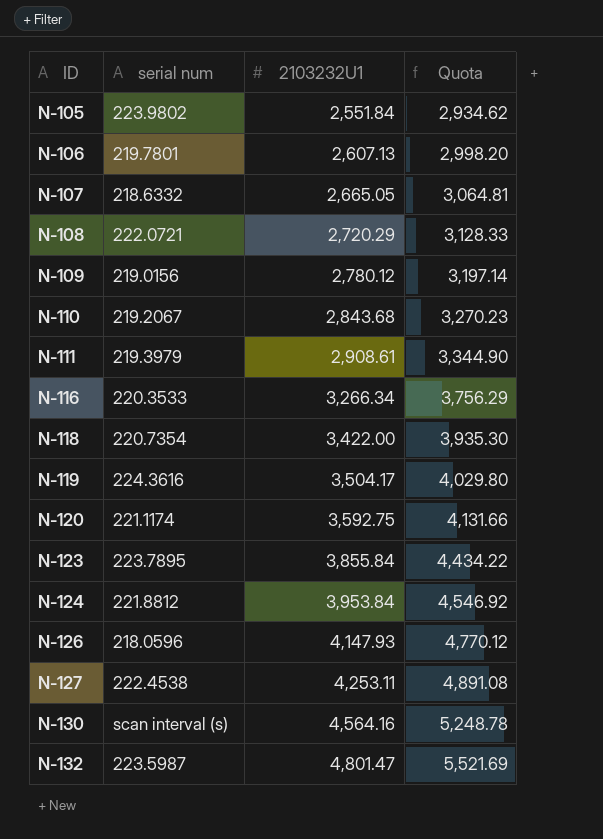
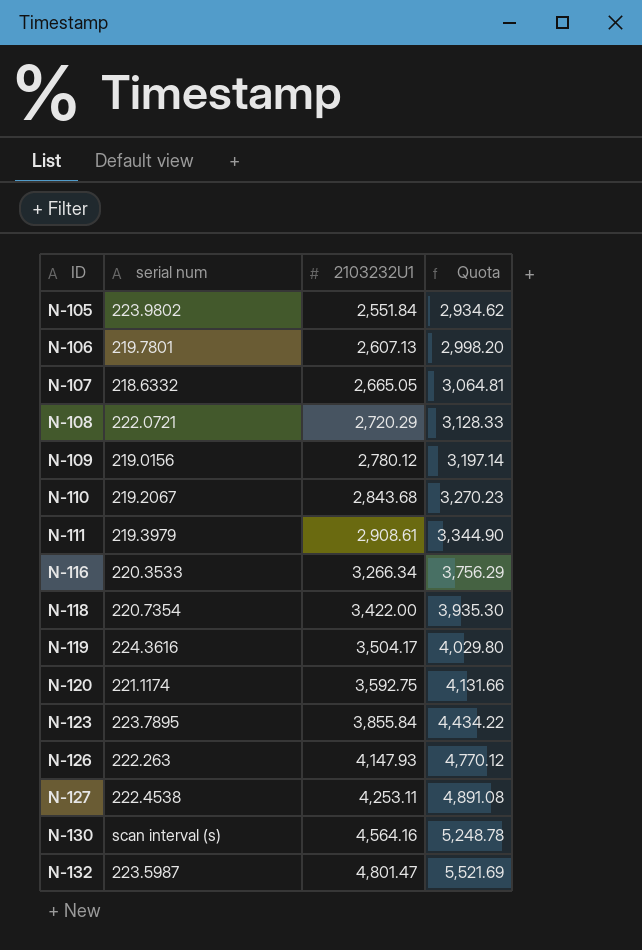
row N-124: 221.8812 | 3,953.84 | 4,546.92 -> none
N-126 | serial num: 218.0596 -> 222.263

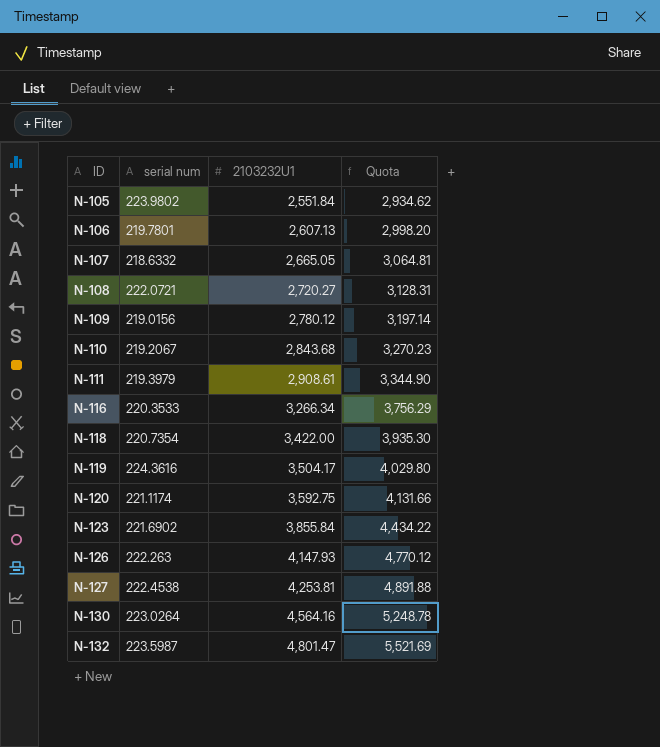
N-108 | 2103232U1: 2,720.29 -> 2,720.27
N-108 | Quota: 3,128.33 -> 3,128.31
N-123 | serial num: 223.7895 -> 221.6902
N-127 | 2103232U1: 4,253.11 -> 4,253.81
N-127 | Quota: 4,891.08 -> 4,891.88
N-130 | serial num: scan interval (s) -> 223.0264

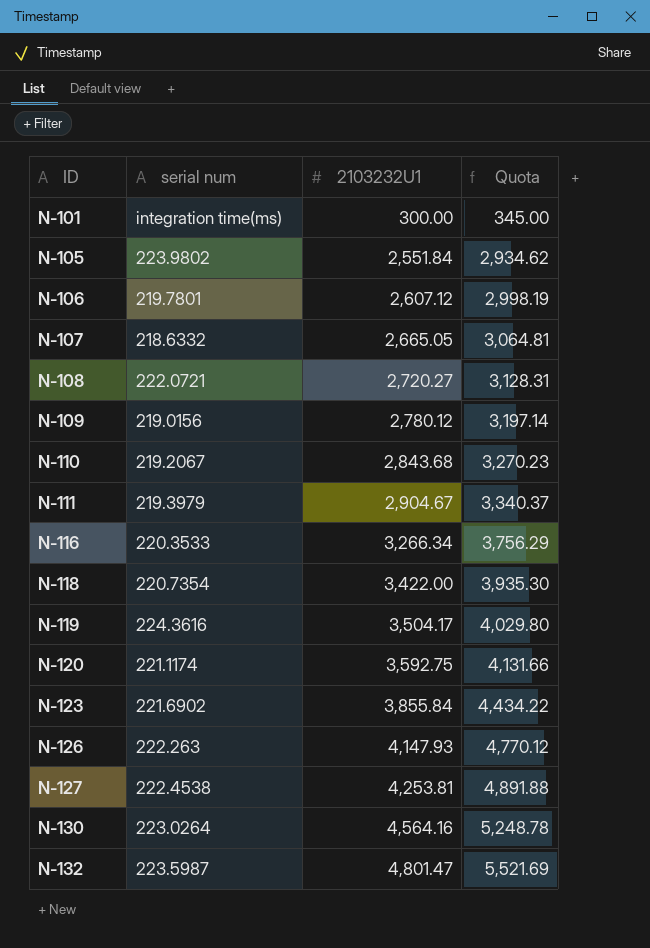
row N-101: none -> integration time(ms) | 300.00 | 345.00
N-106 | 2103232U1: 2,607.13 -> 2,607.12
N-106 | Quota: 2,998.20 -> 2,998.19
N-111 | 2103232U1: 2,908.61 -> 2,904.67
N-111 | Quota: 3,344.90 -> 3,340.37

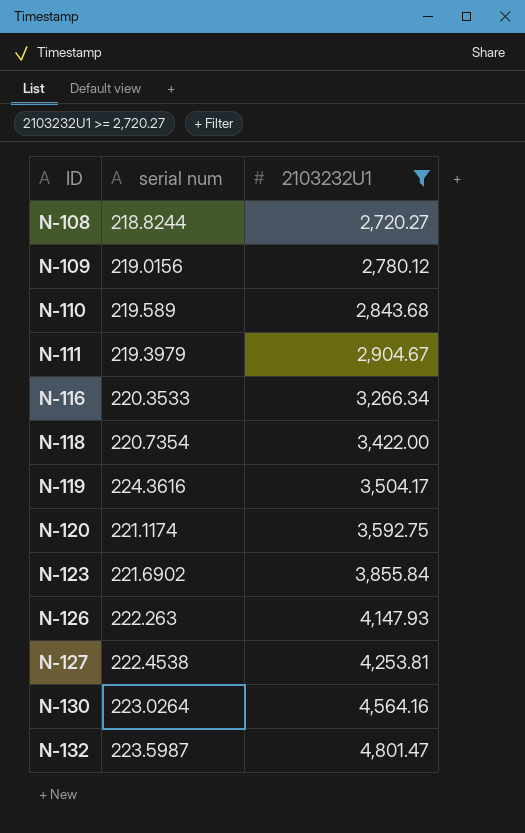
filter: none -> 2103232U1 >= 2,720.27
column Quota | formula: [2103232U1] * 1.15 -> none
N-108 | serial num: 222.0721 -> 218.8244
N-110 | serial num: 219.2067 -> 219.589

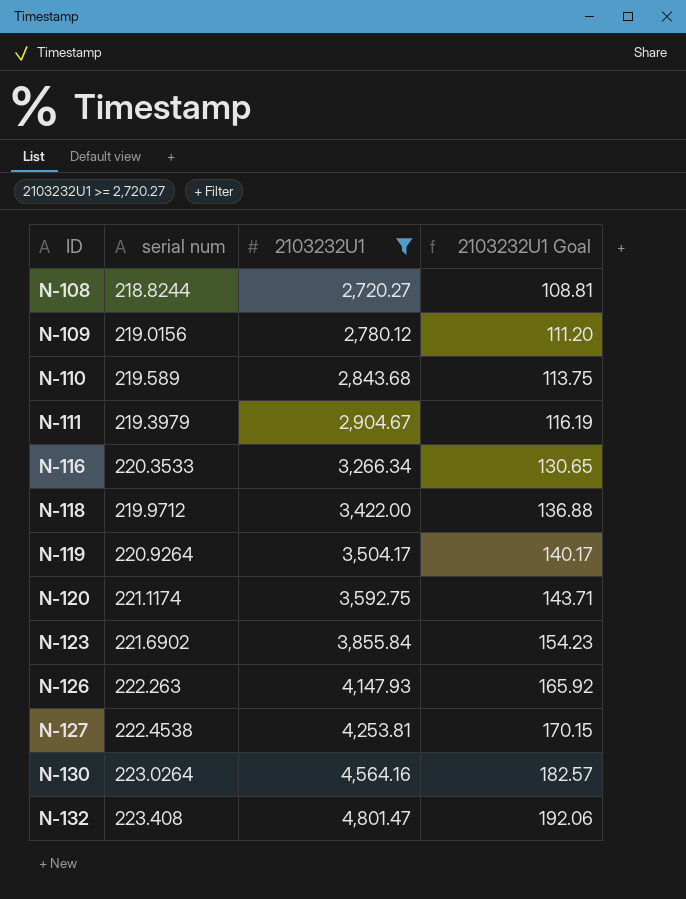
column 2103232U1 Goal | formula: none -> [2103232U1] * 0.04
N-118 | serial num: 220.7354 -> 219.9712
N-119 | serial num: 224.3616 -> 220.9264
N-132 | serial num: 223.5987 -> 223.408

